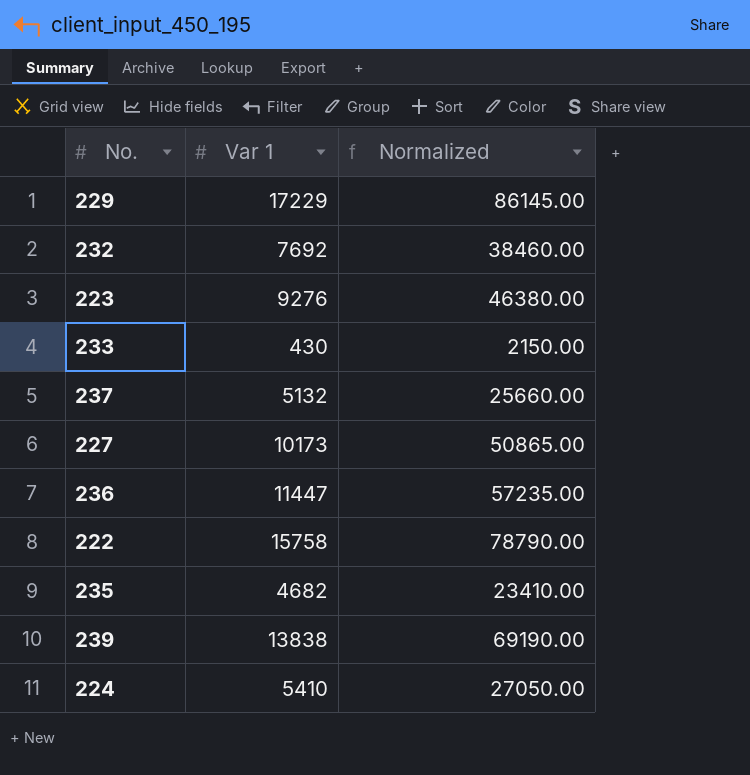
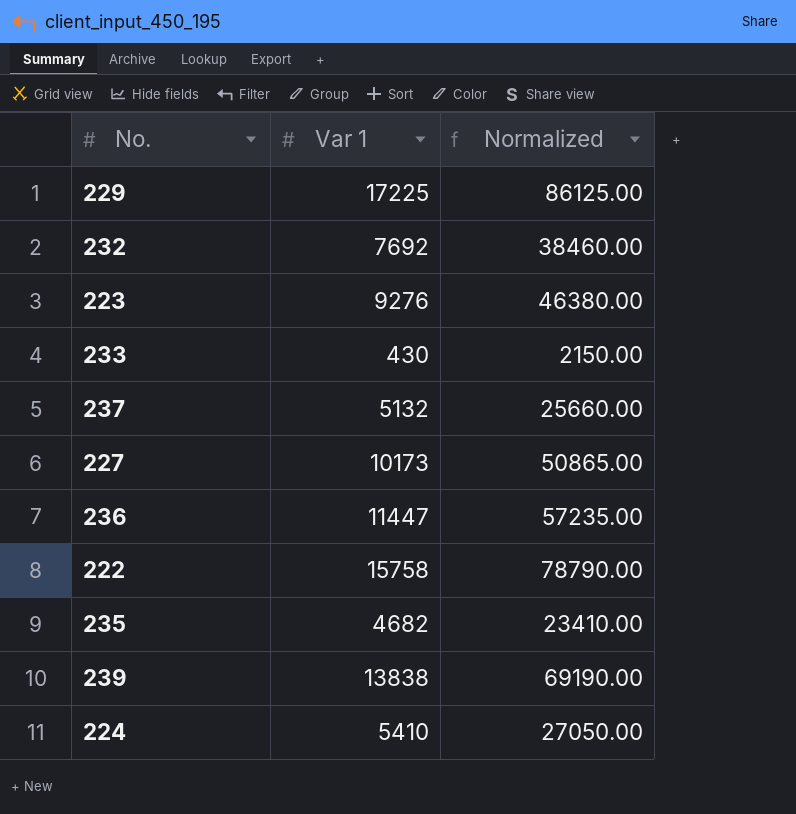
229 | Var 1: 17229 -> 17225
229 | Normalized: 86145.00 -> 86125.00

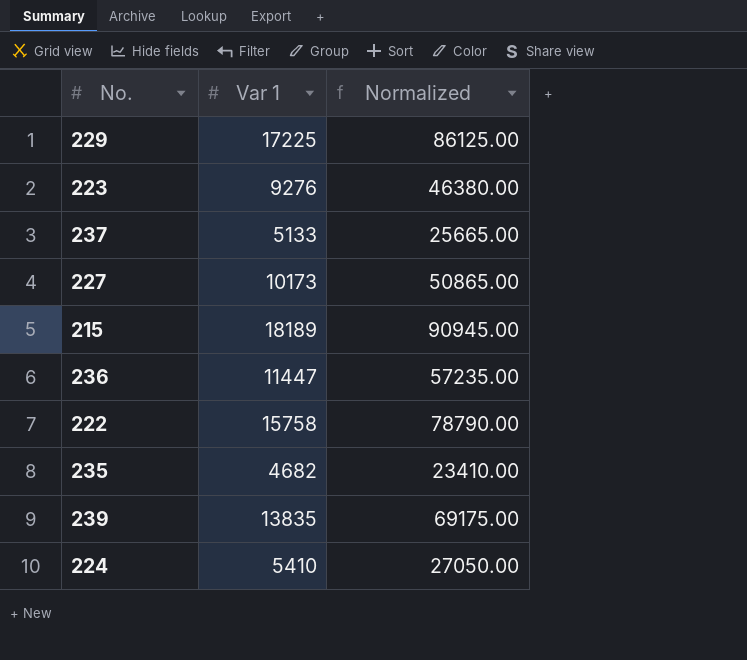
row 232: 7692 | 38460.00 -> none
row 233: 430 | 2150.00 -> none
237 | Var 1: 5132 -> 5133
237 | Normalized: 25660.00 -> 25665.00
row 215: none -> 18189 | 90945.00
239 | Var 1: 13838 -> 13835
239 | Normalized: 69190.00 -> 69175.00

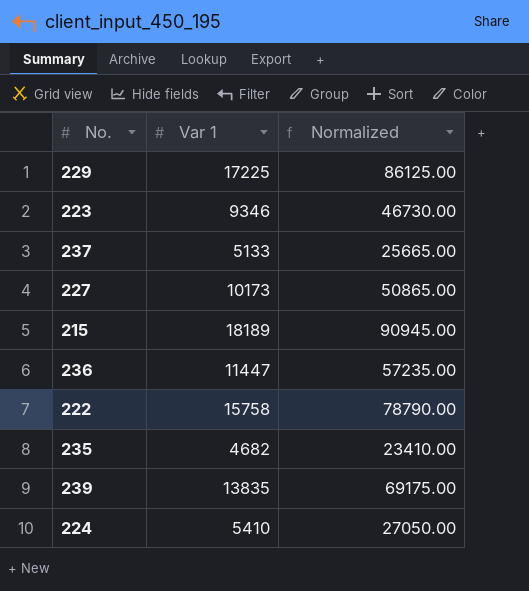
223 | Var 1: 9276 -> 9346
223 | Normalized: 46380.00 -> 46730.00

